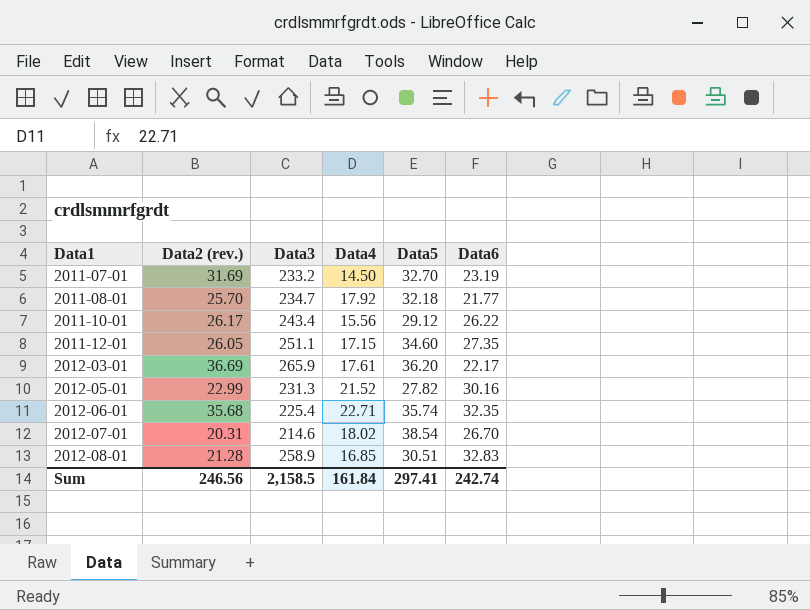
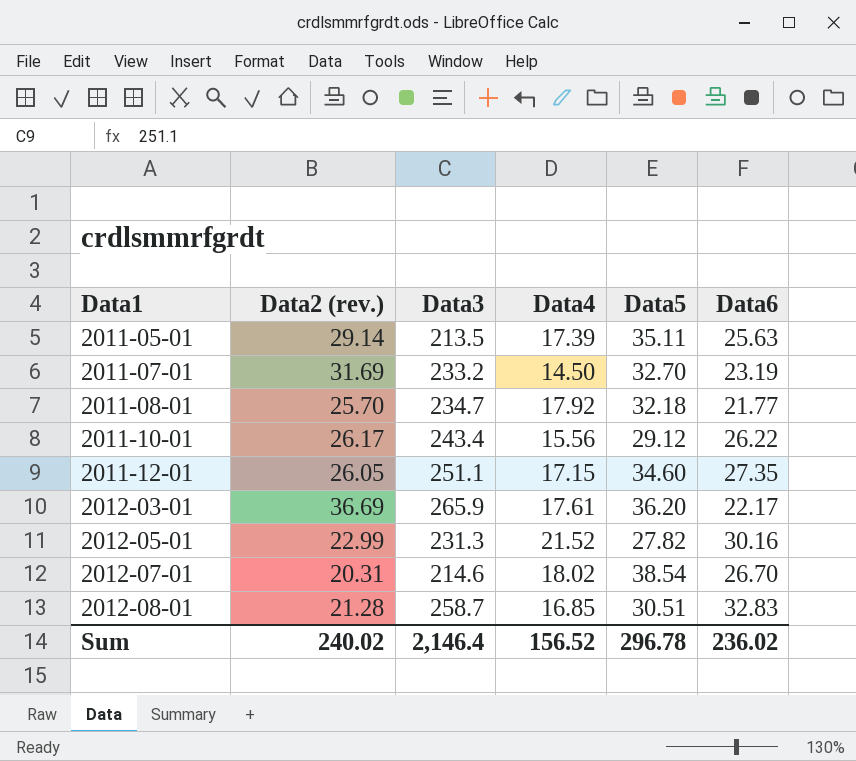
row 2012-06-01: 35.68 | 225.4 | 22.71 | 35.74 | 32.35 -> none
row 2011-05-01: none -> 29.14 | 213.5 | 17.39 | 35.11 | 25.63
2012-08-01 | Data3: 258.9 -> 258.7
Sum | Data2 (rev.): 246.56 -> 240.02
Sum | Data3: 2,158.5 -> 2,146.4
Sum | Data4: 161.84 -> 156.52
Sum | Data5: 297.41 -> 296.78
Sum | Data6: 242.74 -> 236.02

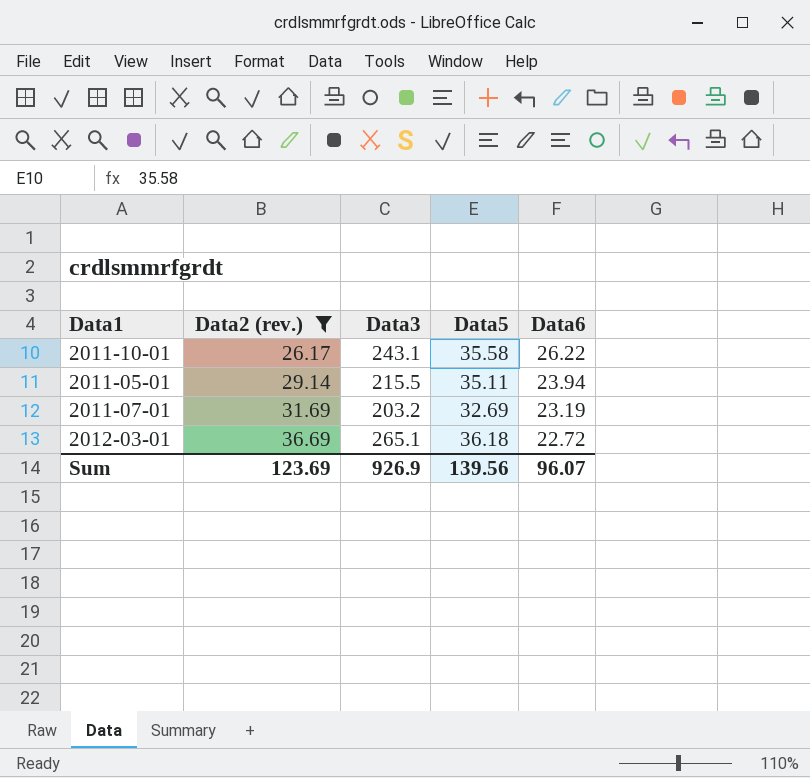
filter: none -> Data2 (rev.) >= 26.17
row order: Data1 ascending -> Data2 (rev.) ascending
column Data4 | position: 4 -> none
2011-10-01 | Data3: 243.4 -> 243.1
2011-10-01 | Data5: 29.12 -> 35.58
2011-05-01 | Data3: 213.5 -> 215.5
2011-05-01 | Data6: 25.63 -> 23.94
2011-07-01 | Data3: 233.2 -> 203.2
2011-07-01 | Data5: 32.70 -> 32.69
2012-03-01 | Data3: 265.9 -> 265.1
2012-03-01 | Data5: 36.20 -> 36.18
2012-03-01 | Data6: 22.17 -> 22.72
Sum | Data2 (rev.): 240.02 -> 123.69
Sum | Data3: 2,146.4 -> 926.9
Sum | Data5: 296.78 -> 139.56
Sum | Data6: 236.02 -> 96.07

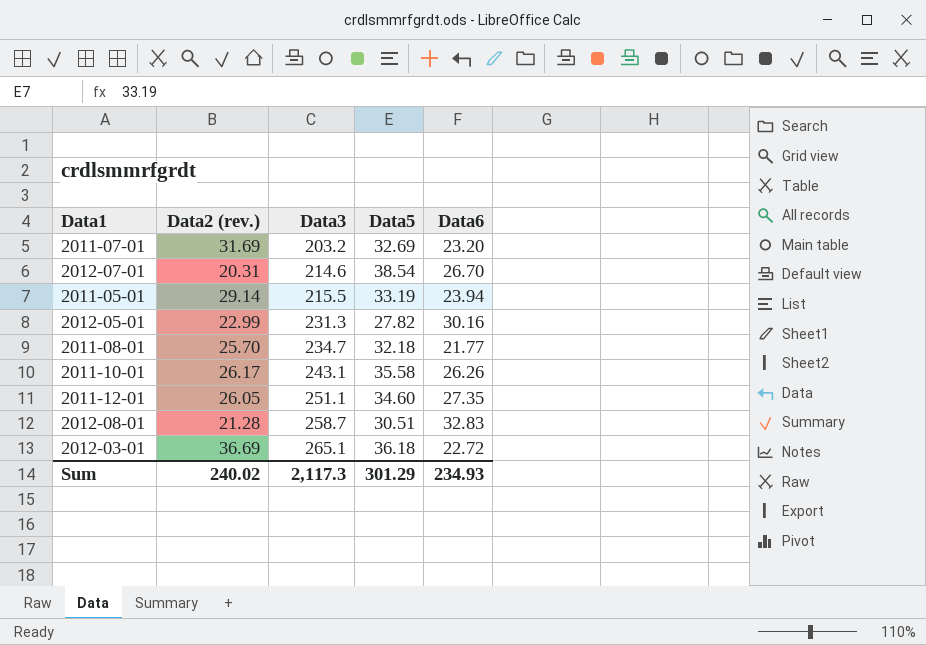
filter: Data2 (rev.) >= 26.17 -> none
row order: Data2 (rev.) ascending -> Data3 ascending
2011-07-01 | Data6: 23.19 -> 23.20
2011-05-01 | Data5: 35.11 -> 33.19
2011-10-01 | Data6: 26.22 -> 26.26
Sum | Data2 (rev.): 123.69 -> 240.02
Sum | Data3: 926.9 -> 2,117.3
Sum | Data5: 139.56 -> 301.29
Sum | Data6: 96.07 -> 234.93

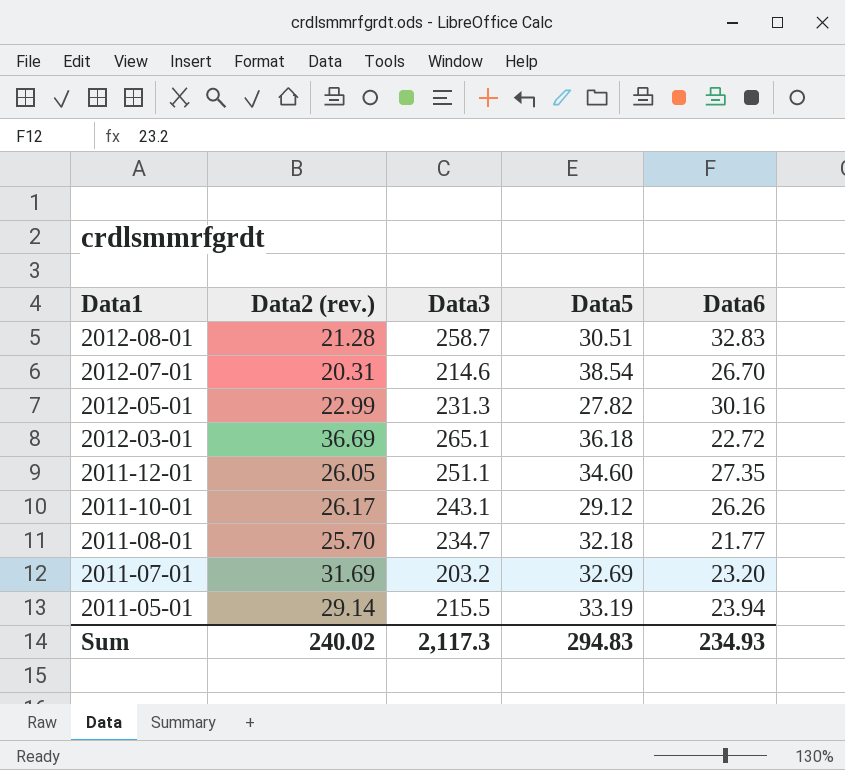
row order: Data3 ascending -> Data1 descending
2011-10-01 | Data5: 35.58 -> 29.12
Sum | Data5: 301.29 -> 294.83

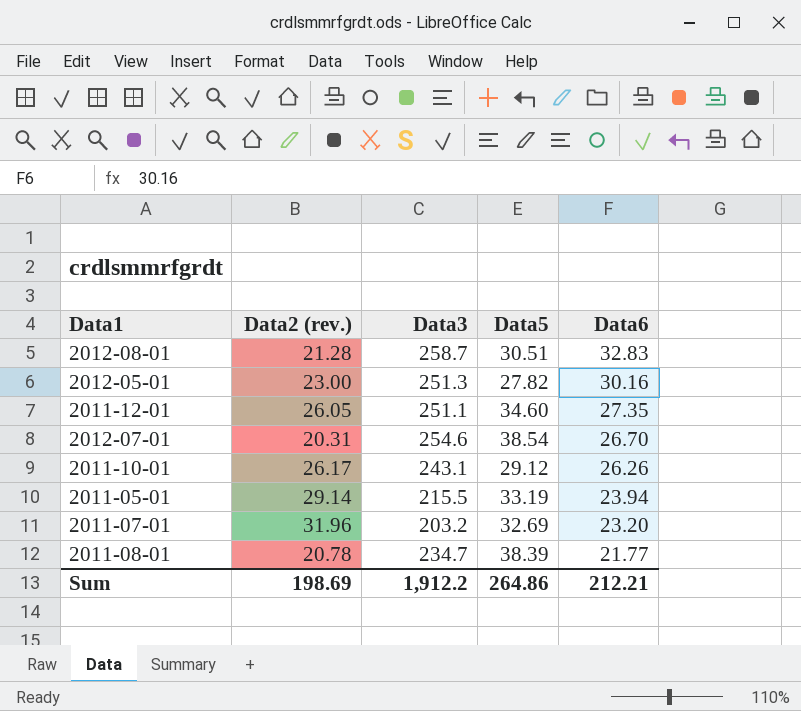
row order: Data1 descending -> Data6 descending
row 2012-03-01: 36.69 | 265.1 | 36.18 | 22.72 -> none
2012-05-01 | Data2 (rev.): 22.99 -> 23.00
2012-05-01 | Data3: 231.3 -> 251.3
2012-07-01 | Data3: 214.6 -> 254.6
2011-07-01 | Data2 (rev.): 31.69 -> 31.96
2011-08-01 | Data2 (rev.): 25.70 -> 20.78
2011-08-01 | Data5: 32.18 -> 38.39
Sum | Data2 (rev.): 240.02 -> 198.69
Sum | Data3: 2,117.3 -> 1,912.2
Sum | Data5: 294.83 -> 264.86
Sum | Data6: 234.93 -> 212.21

